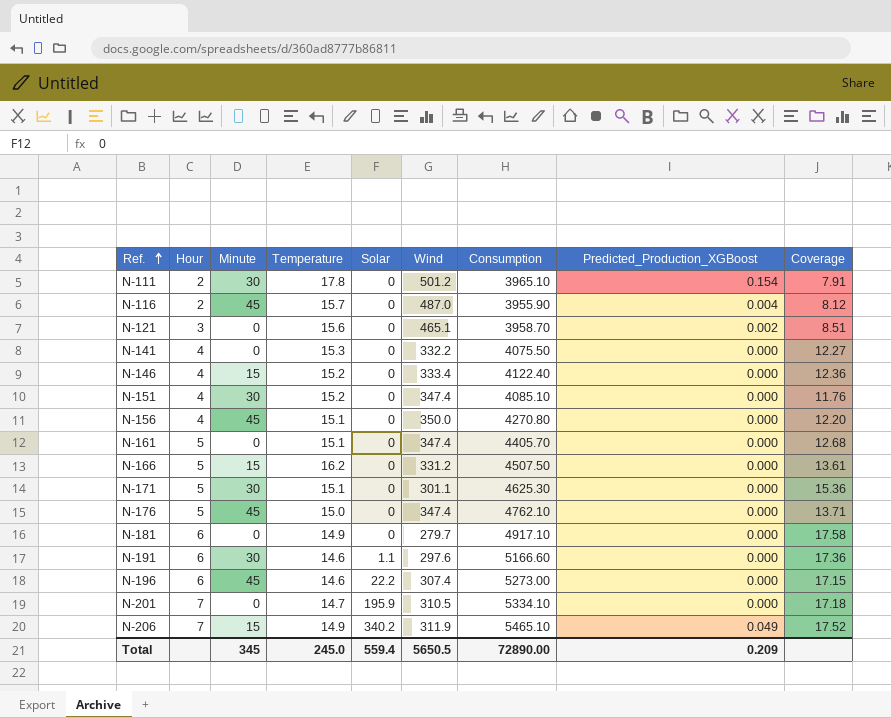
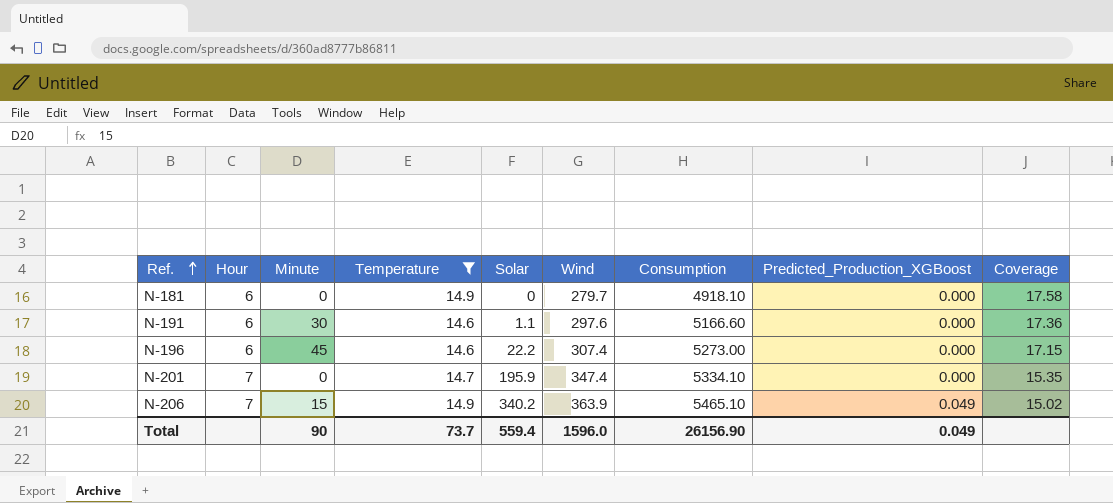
filter: none -> Temperature <= 14.9
N-181 | Consumption: 4917.10 -> 4918.10
N-201 | Wind: 310.5 -> 347.4
N-201 | Coverage: 17.18 -> 15.35
N-206 | Wind: 311.9 -> 363.9
N-206 | Coverage: 17.52 -> 15.02
Total | Minute: 345 -> 90
Total | Temperature: 245.0 -> 73.7
Total | Wind: 5650.5 -> 1596.0
Total | Consumption: 72890.00 -> 26156.90
Total | Predicted_Production_XGBoost: 0.209 -> 0.049

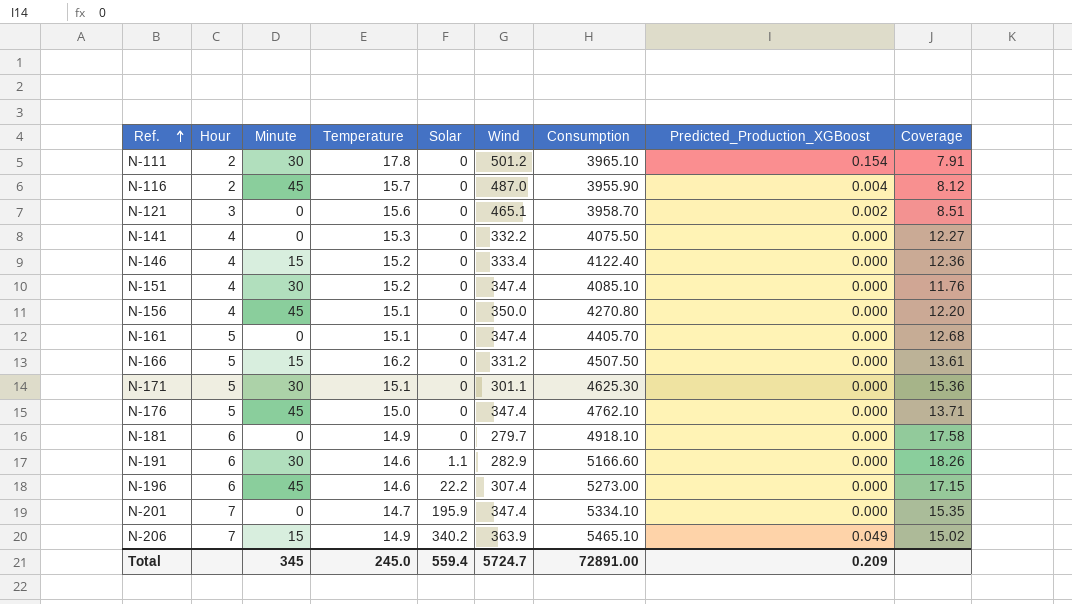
filter: Temperature <= 14.9 -> none
N-191 | Wind: 297.6 -> 282.9
N-191 | Coverage: 17.36 -> 18.26
Total | Minute: 90 -> 345
Total | Temperature: 73.7 -> 245.0
Total | Wind: 1596.0 -> 5724.7
Total | Consumption: 26156.90 -> 72891.00
Total | Predicted_Production_XGBoost: 0.049 -> 0.209

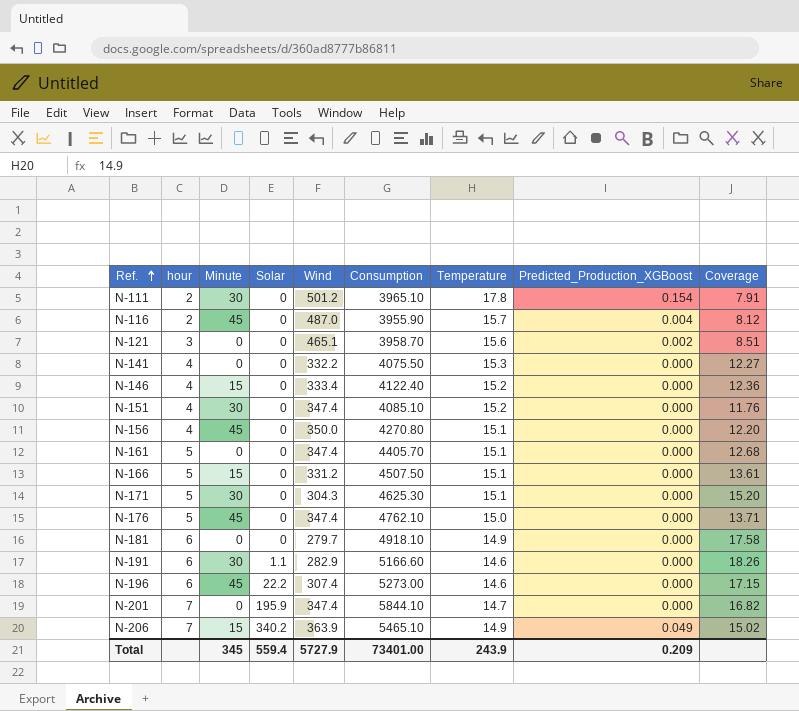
column name: Hour -> hour
column Temperature | position: 4 -> 7
N-166 | Temperature: 16.2 -> 15.1
N-171 | Wind: 301.1 -> 304.3
N-171 | Coverage: 15.36 -> 15.20
N-201 | Consumption: 5334.10 -> 5844.10
N-201 | Coverage: 15.35 -> 16.82
Total | Wind: 5724.7 -> 5727.9
Total | Consumption: 72891.00 -> 73401.00
Total | Temperature: 245.0 -> 243.9

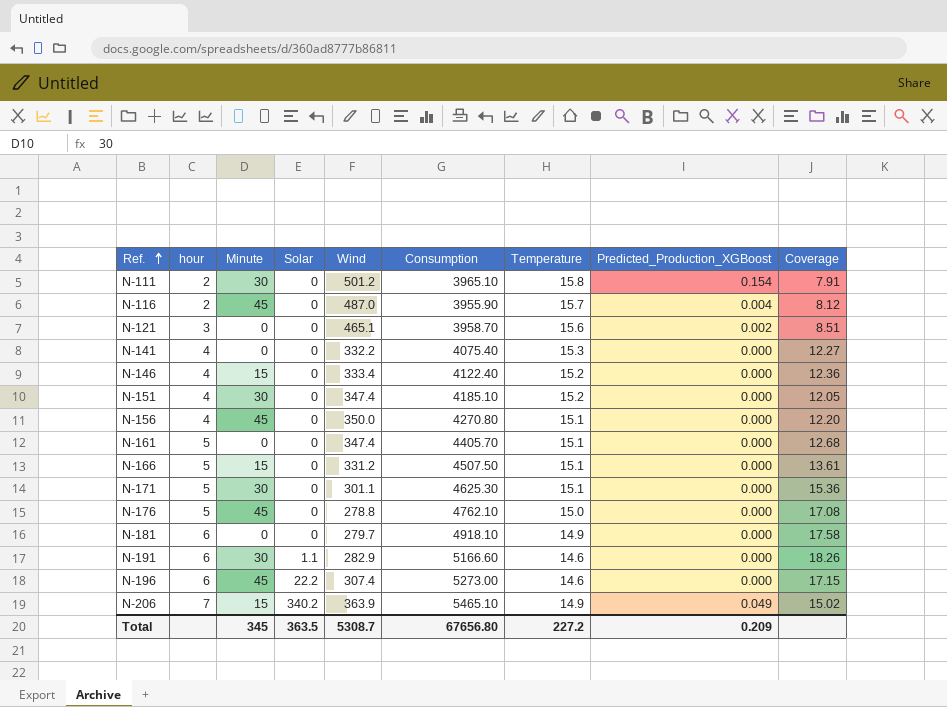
row N-201: 7 | 0 | 195.9 | 347.4 | 5844.10 | 14.7 | 0.000 | 16.82 -> none
N-111 | Temperature: 17.8 -> 15.8
N-141 | Consumption: 4075.50 -> 4075.40
N-151 | Consumption: 4085.10 -> 4185.10
N-151 | Coverage: 11.76 -> 12.05
N-171 | Wind: 304.3 -> 301.1
N-171 | Coverage: 15.20 -> 15.36
N-176 | Wind: 347.4 -> 278.8
N-176 | Coverage: 13.71 -> 17.08
Total | Solar: 559.4 -> 363.5
Total | Wind: 5727.9 -> 5308.7
Total | Consumption: 73401.00 -> 67656.80
Total | Temperature: 243.9 -> 227.2

